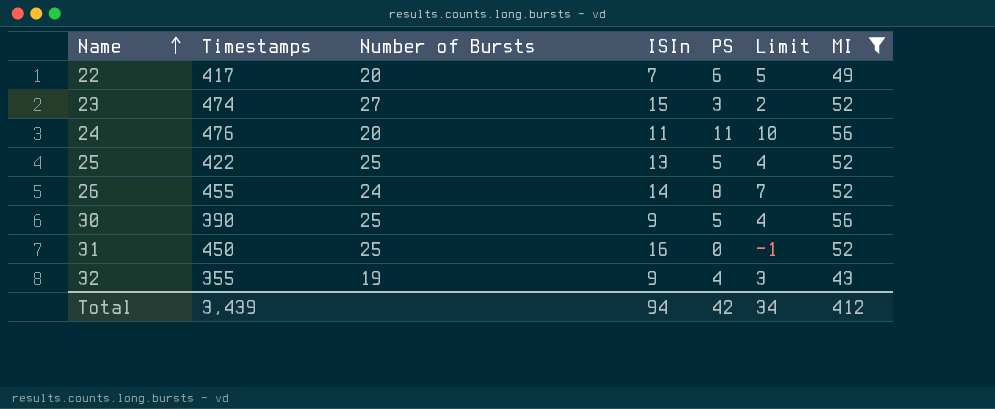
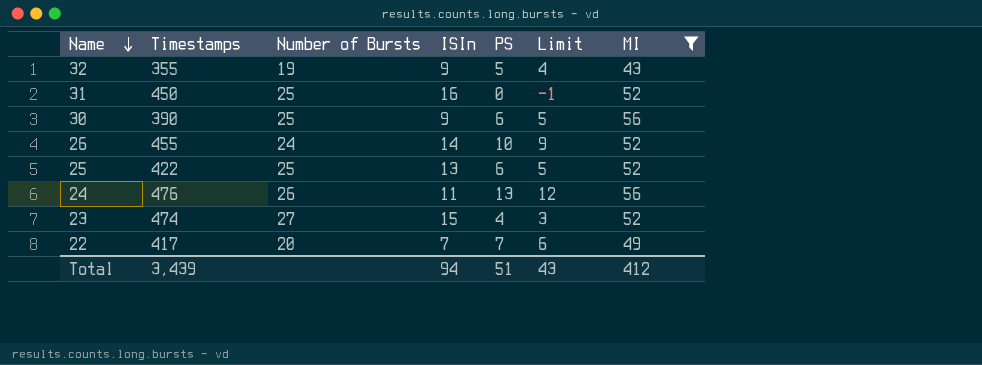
row order: Name ascending -> Name descending
32 | PS: 4 -> 5
32 | Limit: 3 -> 4
30 | PS: 5 -> 6
30 | Limit: 4 -> 5
26 | PS: 8 -> 10
26 | Limit: 7 -> 9
25 | PS: 5 -> 6
25 | Limit: 4 -> 5
24 | Number of Bursts: 20 -> 26
24 | PS: 11 -> 13
24 | Limit: 10 -> 12
23 | PS: 3 -> 4
23 | Limit: 2 -> 3
22 | PS: 6 -> 7
22 | Limit: 5 -> 6
Total | PS: 42 -> 51
Total | Limit: 34 -> 43

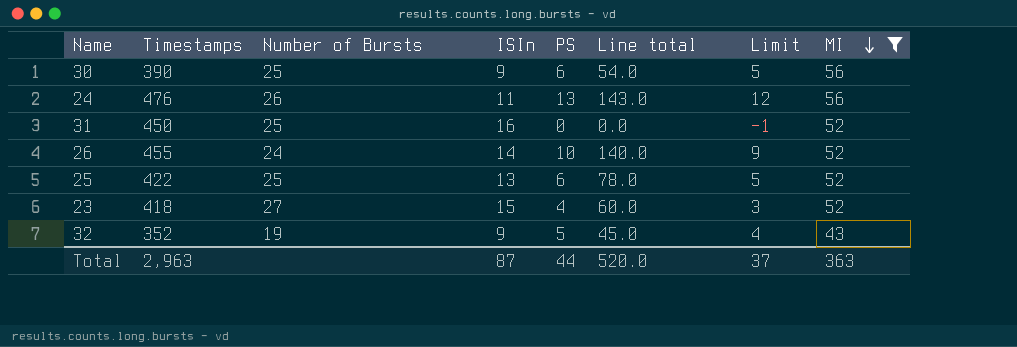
row order: Name descending -> MI descending
column Line total | formula: none -> [ISIn] * [PS]
row 22: 417 | 20 | 7 | 7 | 6 | 49 -> none
23 | Timestamps: 474 -> 418
32 | Timestamps: 355 -> 352
Total | Timestamps: 3,439 -> 2,963
Total | ISIn: 94 -> 87
Total | PS: 51 -> 44
Total | Limit: 43 -> 37
Total | MI: 412 -> 363

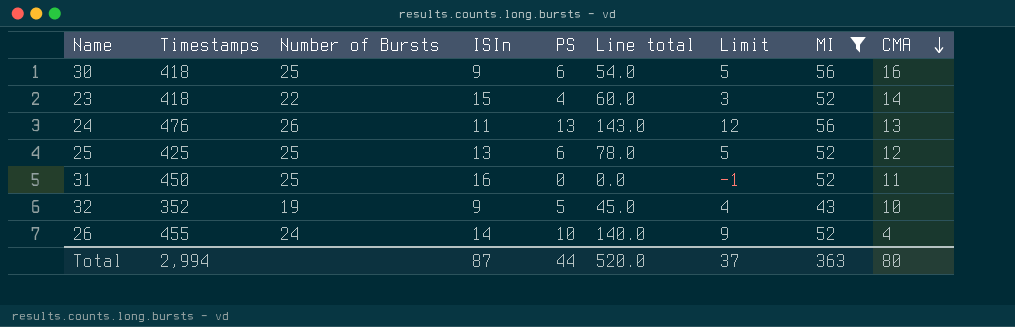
row order: MI descending -> CMA descending
column CMA | position: none -> 9
30 | Timestamps: 390 -> 418
23 | Number of Bursts: 27 -> 22
25 | Timestamps: 422 -> 425
Total | Timestamps: 2,963 -> 2,994

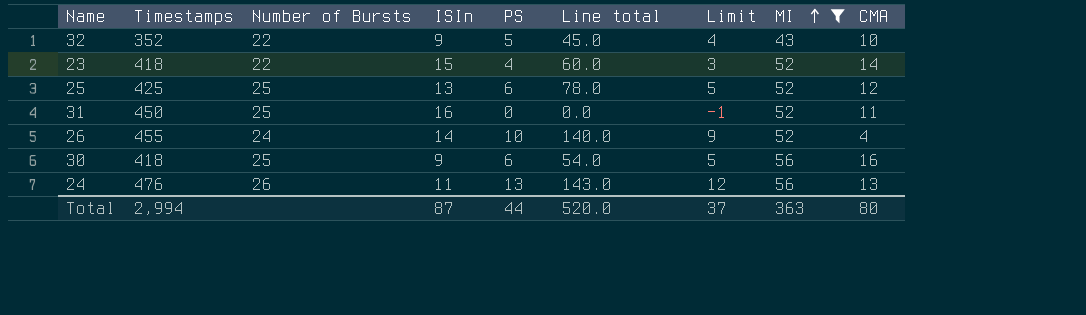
row order: CMA descending -> MI ascending
32 | Number of Bursts: 19 -> 22

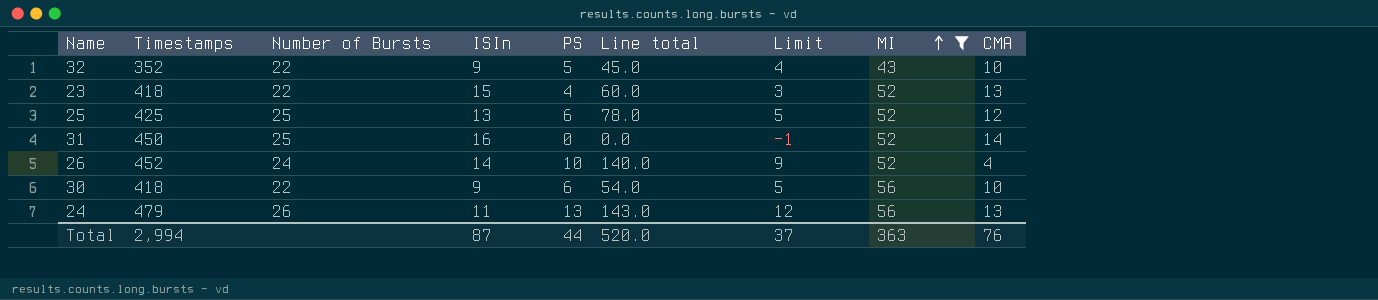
23 | CMA: 14 -> 13
31 | CMA: 11 -> 14
26 | Timestamps: 455 -> 452
30 | Number of Bursts: 25 -> 22
30 | CMA: 16 -> 10
24 | Timestamps: 476 -> 479
Total | CMA: 80 -> 76

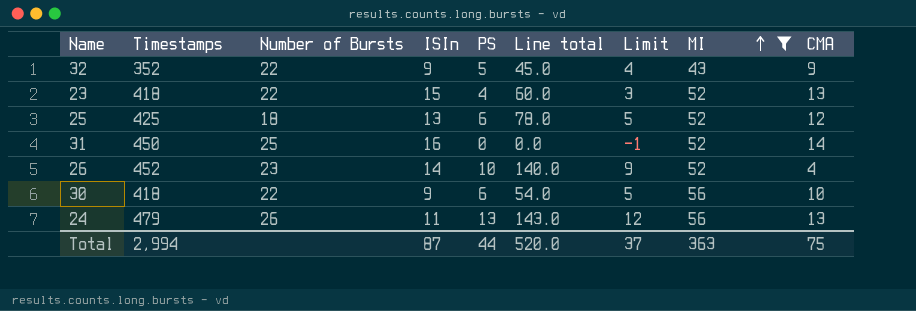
32 | CMA: 10 -> 9
25 | Number of Bursts: 25 -> 18
26 | Number of Bursts: 24 -> 23
Total | CMA: 76 -> 75

